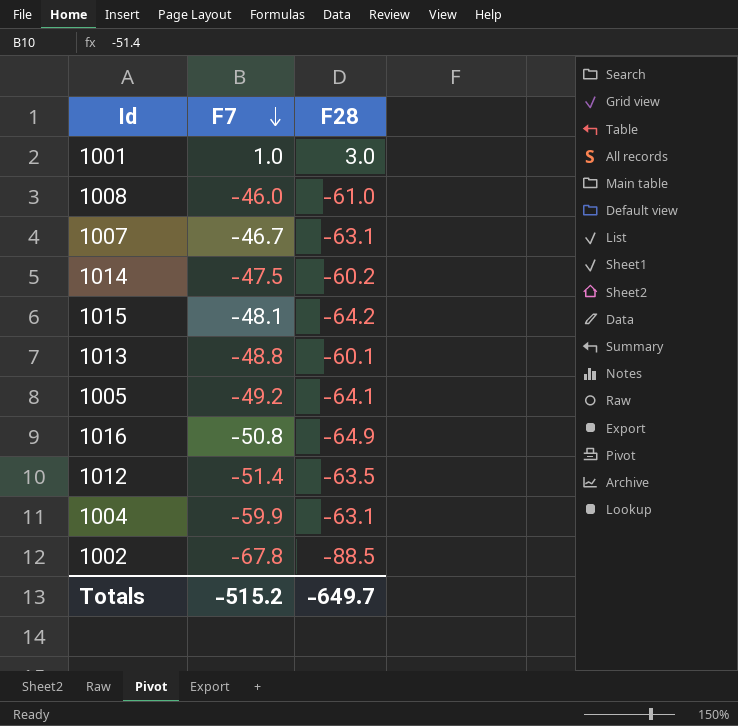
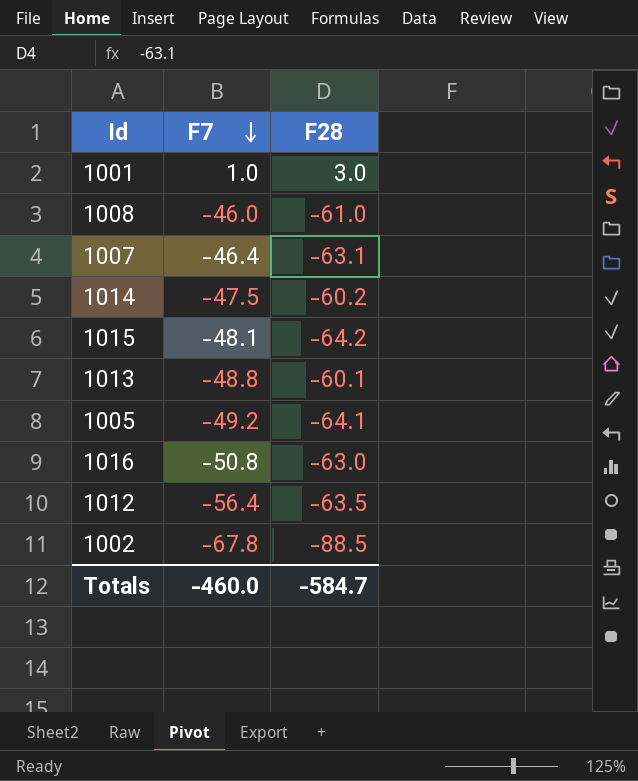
row 1004: -59.9 | -63.1 -> none
1007 | F7: -46.7 -> -46.4
1016 | F28: -64.9 -> -63.0
1012 | F7: -51.4 -> -56.4
Totals | F7: -515.2 -> -460.0
Totals | F28: -649.7 -> -584.7

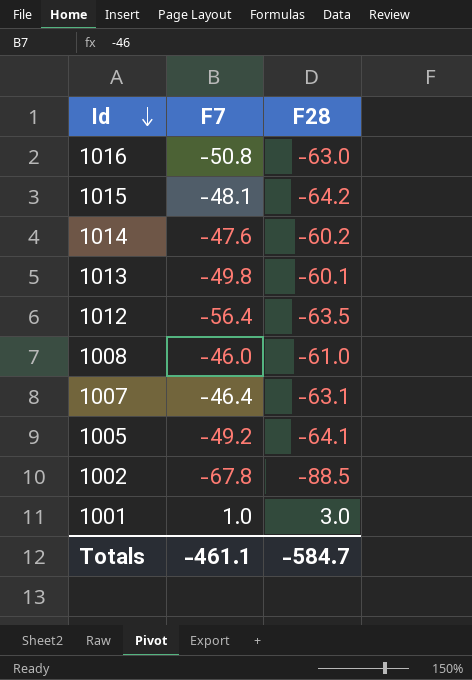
row order: F7 descending -> Id descending
1014 | F7: -47.5 -> -47.6
1013 | F7: -48.8 -> -49.8
Totals | F7: -460.0 -> -461.1

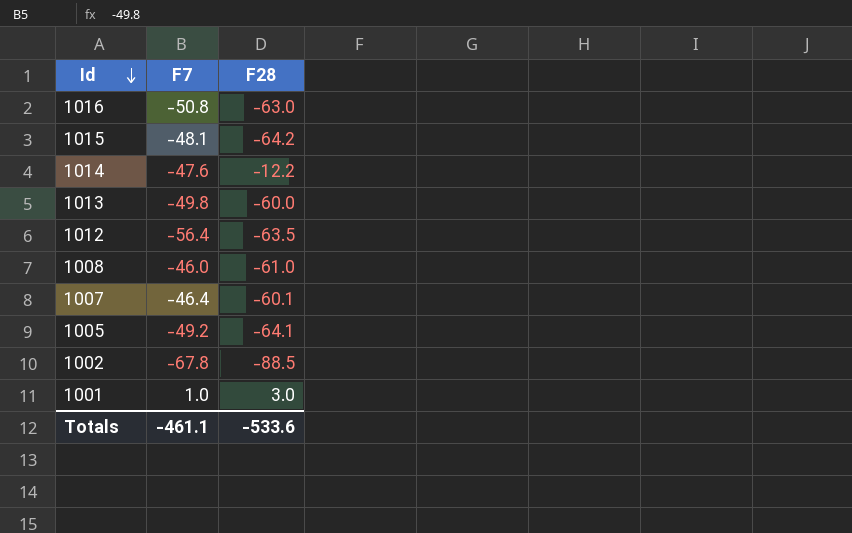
1014 | F28: -60.2 -> -12.2
1013 | F28: -60.1 -> -60.0
1007 | F28: -63.1 -> -60.1
Totals | F28: -584.7 -> -533.6

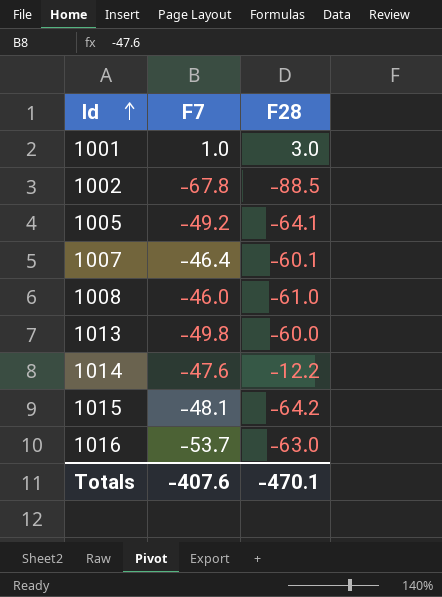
row order: Id descending -> Id ascending
row 1012: -56.4 | -63.5 -> none
1016 | F7: -50.8 -> -53.7
Totals | F7: -461.1 -> -407.6
Totals | F28: -533.6 -> -470.1

